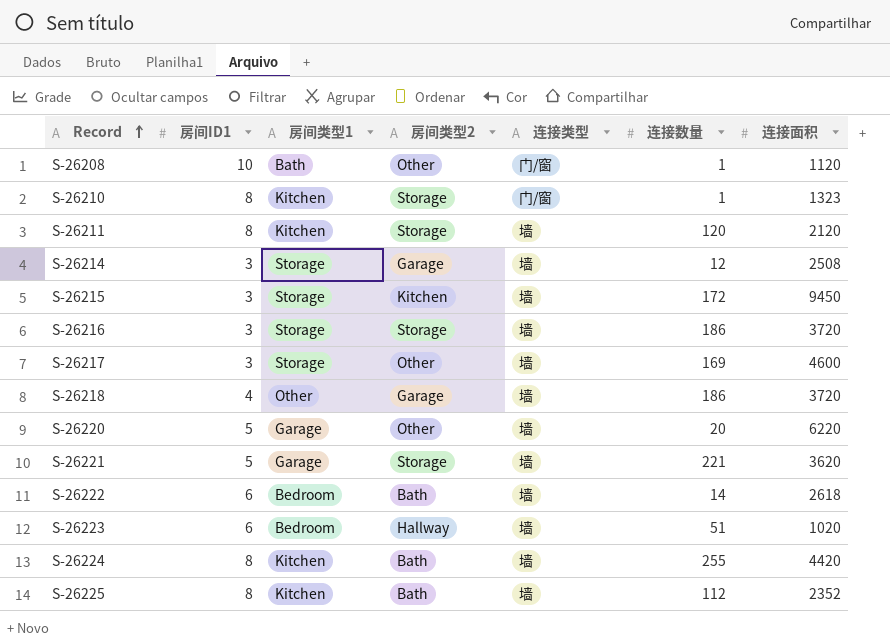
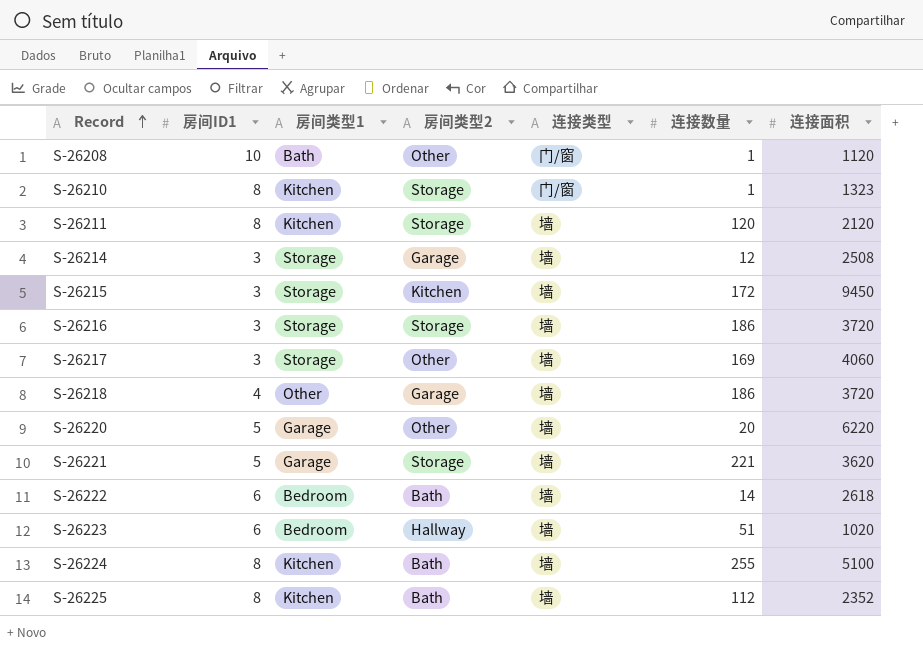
S-26217 | 连接面积: 4600 -> 4060
S-26224 | 连接面积: 4420 -> 5100

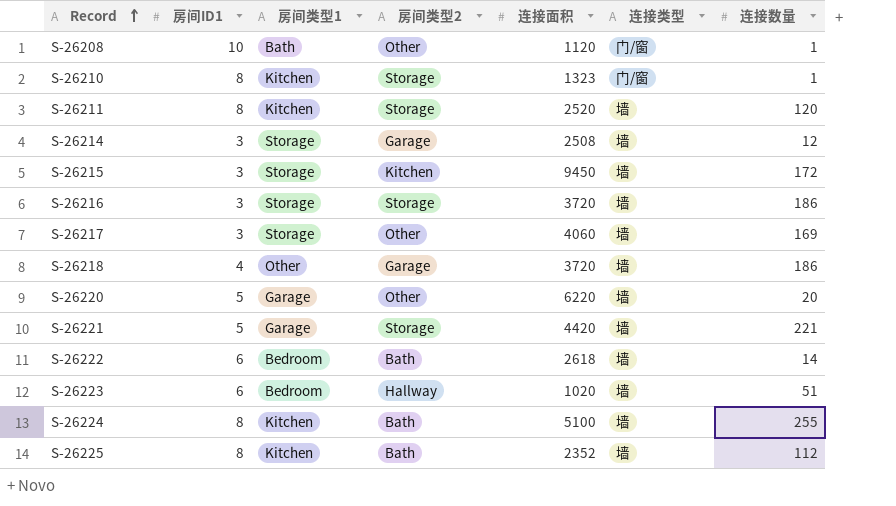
column 连接面积 | position: 7 -> 5
S-26211 | 连接面积: 2120 -> 2520
S-26221 | 连接面积: 3620 -> 4420

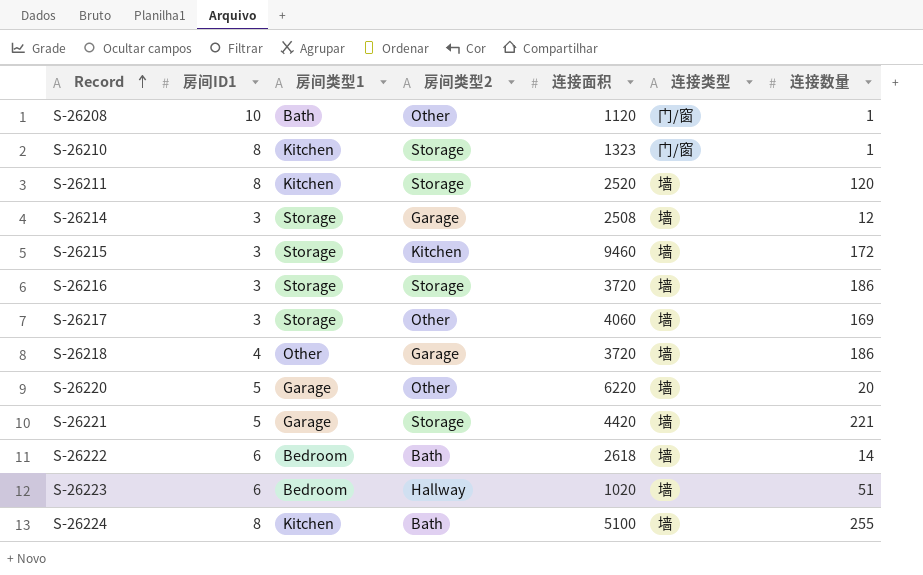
row S-26225: 8 | Kitchen | Bath | 2352 | 墙 | 112 -> none
S-26215 | 连接面积: 9450 -> 9460

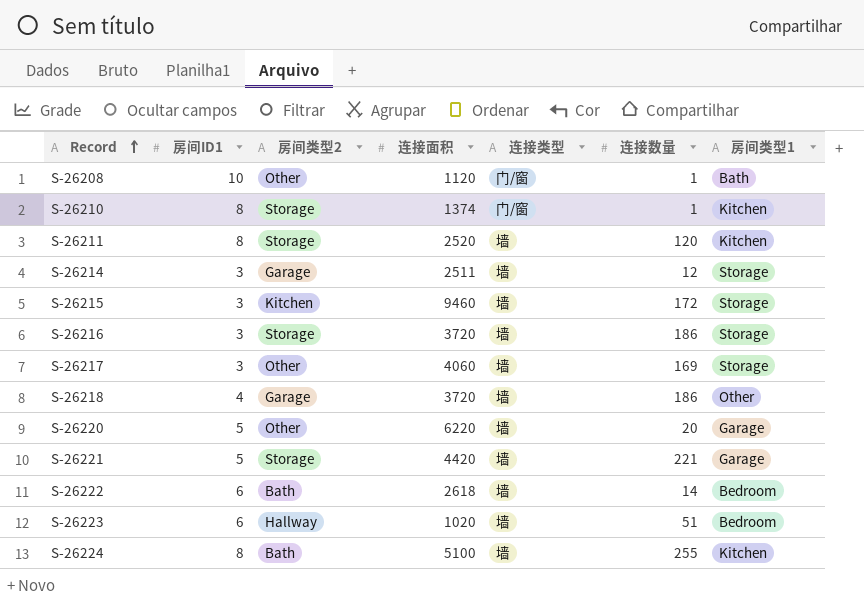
column 房间类型1 | position: 3 -> 7
S-26210 | 连接面积: 1323 -> 1374
S-26214 | 连接面积: 2508 -> 2511

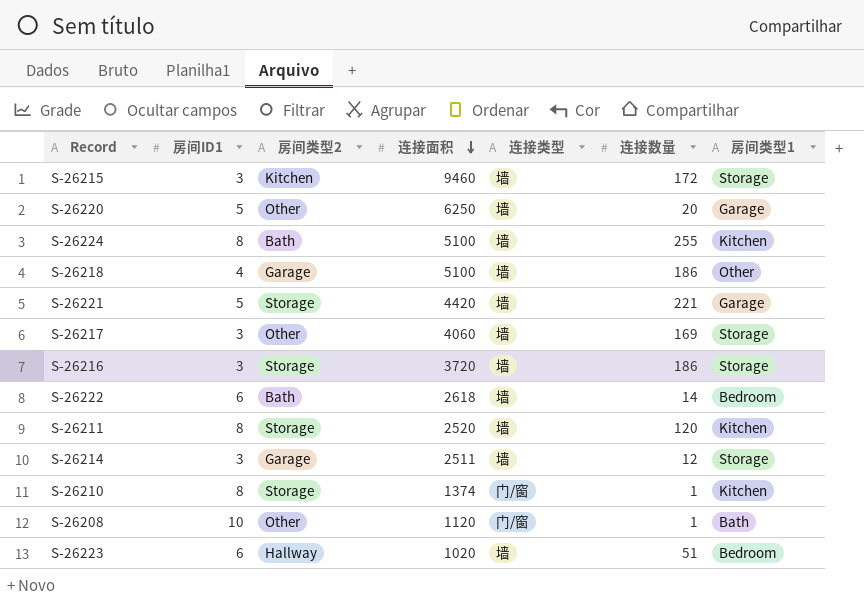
row order: Record ascending -> 连接面积 descending
S-26220 | 连接面积: 6220 -> 6250
S-26218 | 连接面积: 3720 -> 5100

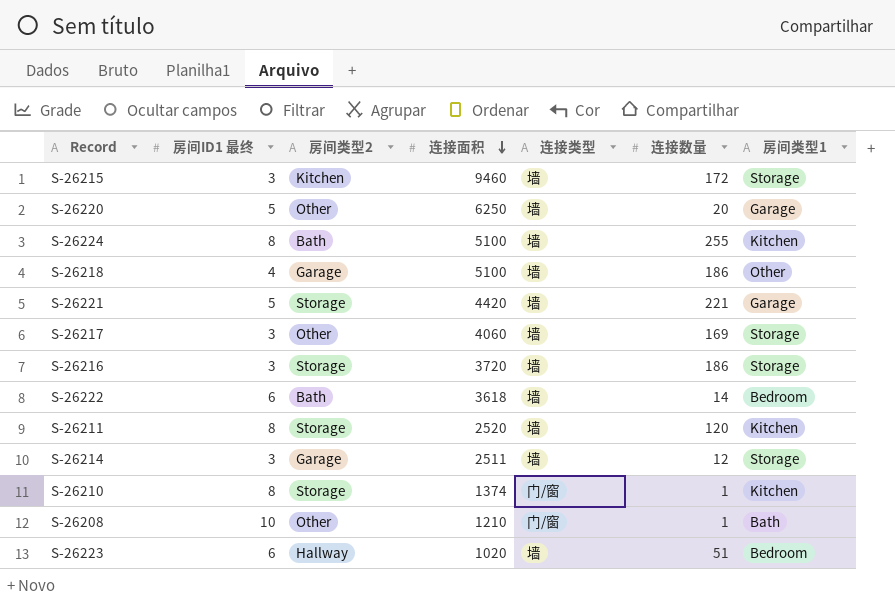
column name: 房间ID1 -> 房间ID1 最终
S-26222 | 连接面积: 2618 -> 3618
S-26208 | 连接面积: 1120 -> 1210

